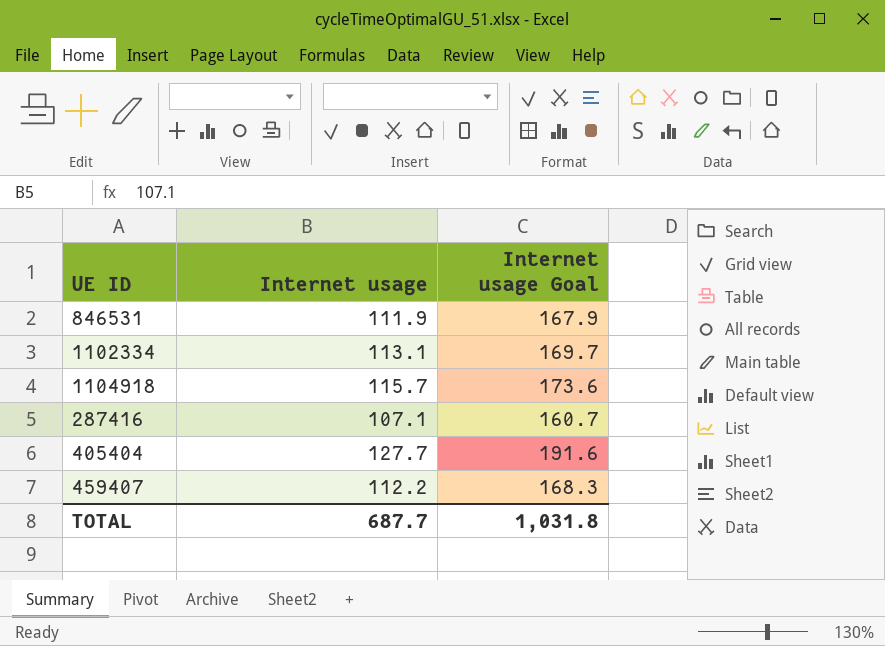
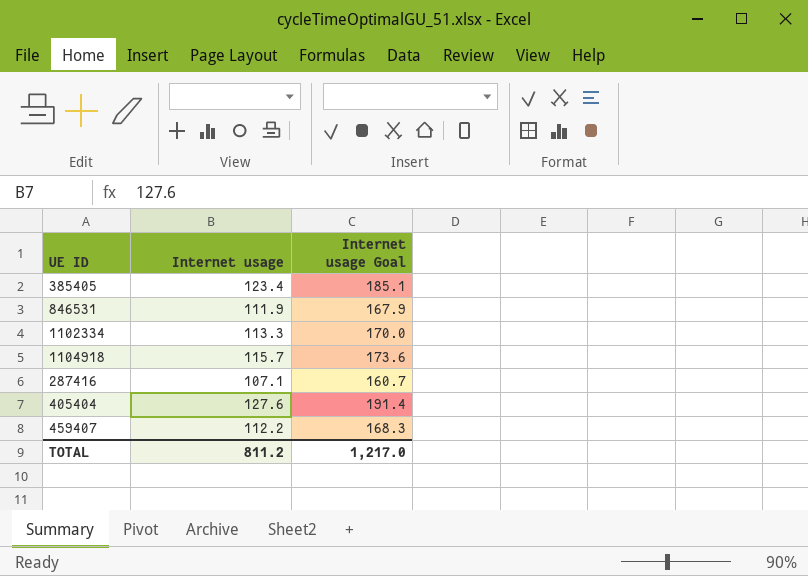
row 385405: none -> 123.4 | 185.1
1102334 | Internet usage: 113.1 -> 113.3
1102334 | Internet usage Goal: 169.7 -> 170.0
405404 | Internet usage: 127.7 -> 127.6
405404 | Internet usage Goal: 191.6 -> 191.4
TOTAL | Internet usage: 687.7 -> 811.2
TOTAL | Internet usage Goal: 1,031.8 -> 1,217.0

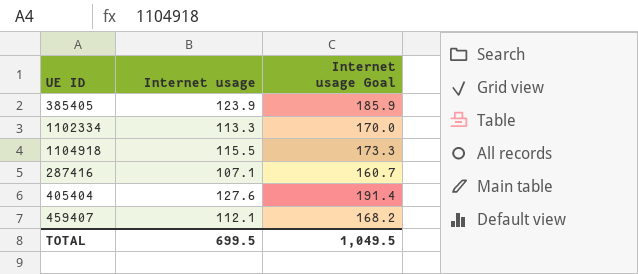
row 846531: 111.9 | 167.9 -> none
385405 | Internet usage: 123.4 -> 123.9
385405 | Internet usage Goal: 185.1 -> 185.9
1104918 | Internet usage: 115.7 -> 115.5
1104918 | Internet usage Goal: 173.6 -> 173.3
459407 | Internet usage: 112.2 -> 112.1
459407 | Internet usage Goal: 168.3 -> 168.2
TOTAL | Internet usage: 811.2 -> 699.5
TOTAL | Internet usage Goal: 1,217.0 -> 1,049.5

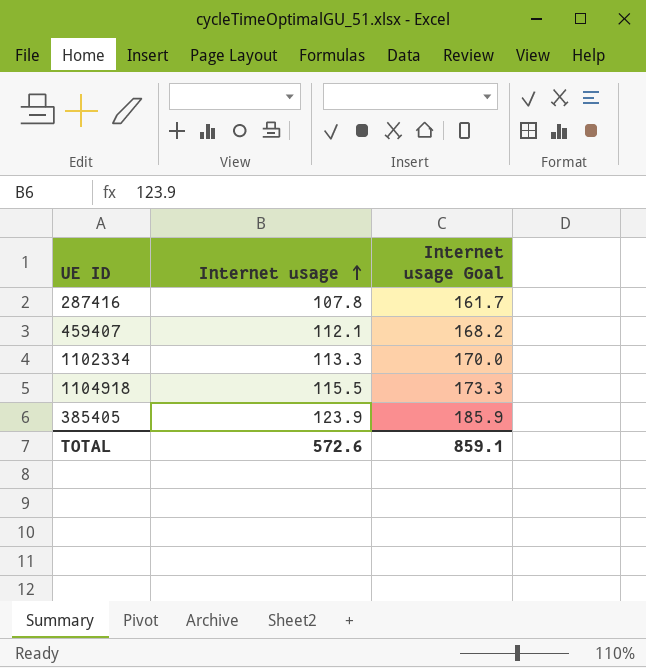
row order: none -> Internet usage ascending
row 405404: 127.6 | 191.4 -> none
287416 | Internet usage: 107.1 -> 107.8
287416 | Internet usage Goal: 160.7 -> 161.7
TOTAL | Internet usage: 699.5 -> 572.6
TOTAL | Internet usage Goal: 1,049.5 -> 859.1

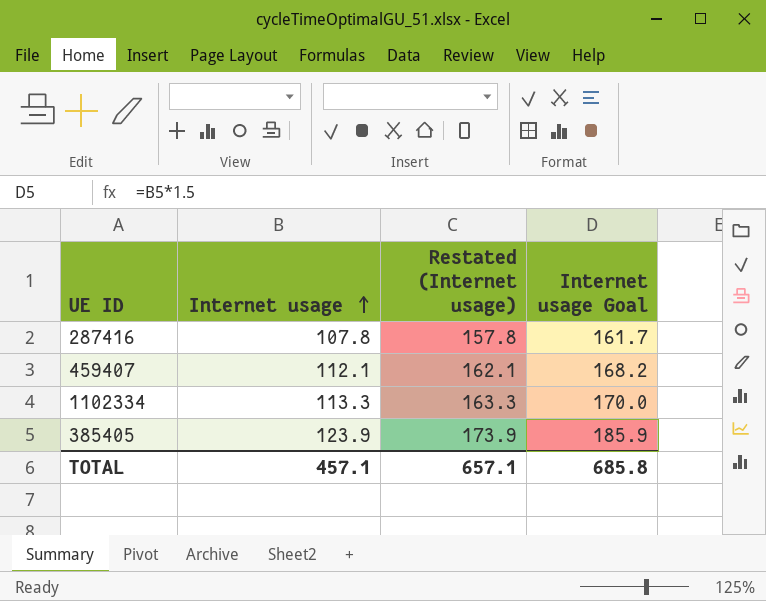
column Restated (Internet usage) | formula: none -> [Internet usage] + 50
row 1104918: 115.5 | 173.3 -> none
TOTAL | Internet usage: 572.6 -> 457.1
TOTAL | Internet usage Goal: 859.1 -> 685.8

